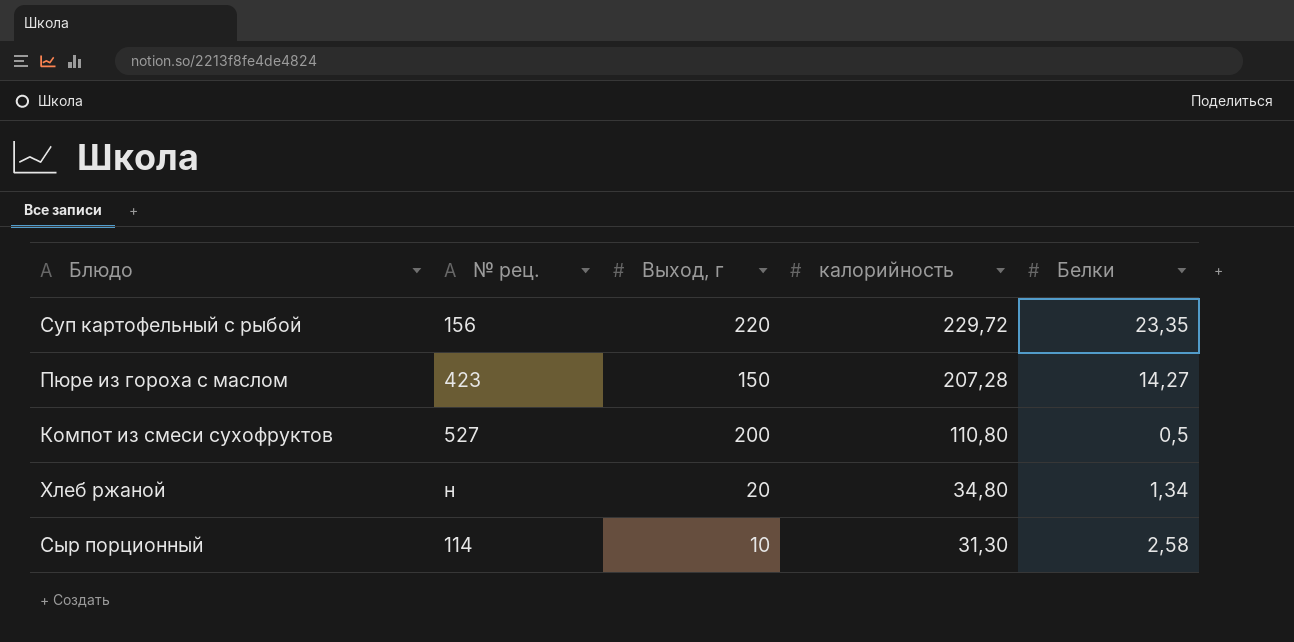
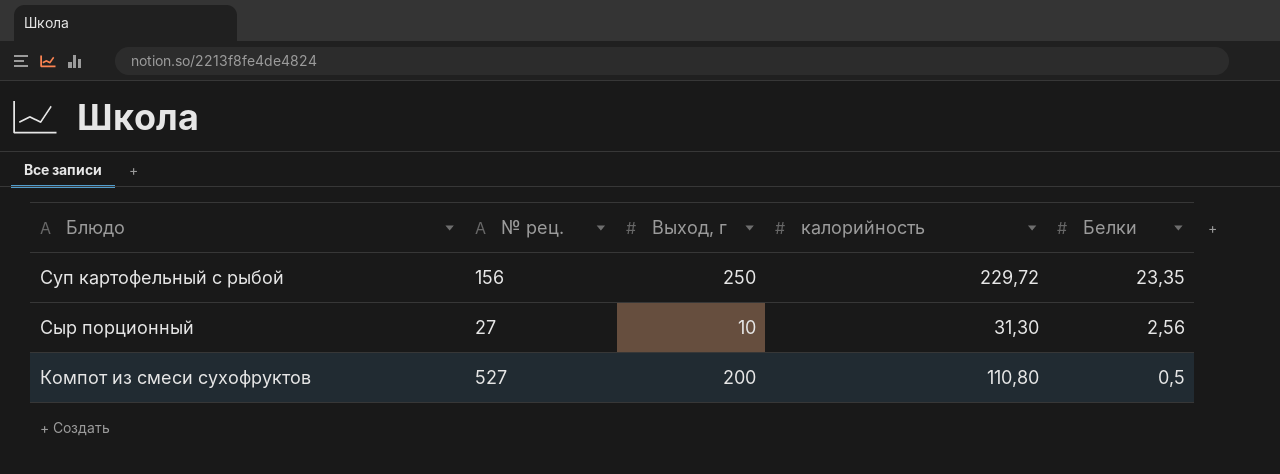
row order: калорийность descending -> Белки descending
row Пюре из гороха с маслом: 423 | 150 | 207,28 | 14,27 -> none
row Хлеб ржаной: н | 20 | 34,80 | 1,34 -> none
Суп картофельный с рыбой | Выход, г: 220 -> 250
Сыр порционный | № рец.: 114 -> 27
Сыр порционный | Белки: 2,58 -> 2,56

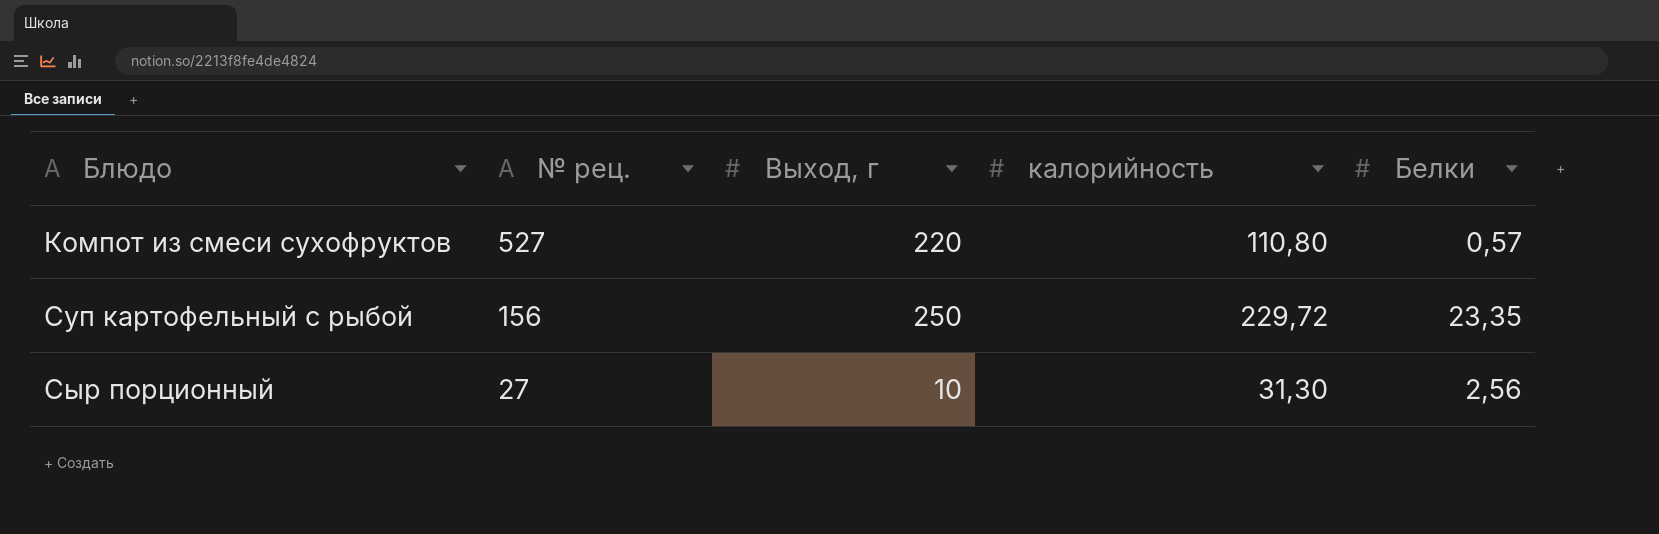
row order: Белки descending -> Блюдо ascending
Компот из смеси сухофруктов | Выход, г: 200 -> 220
Компот из смеси сухофруктов | Белки: 0,5 -> 0,57

